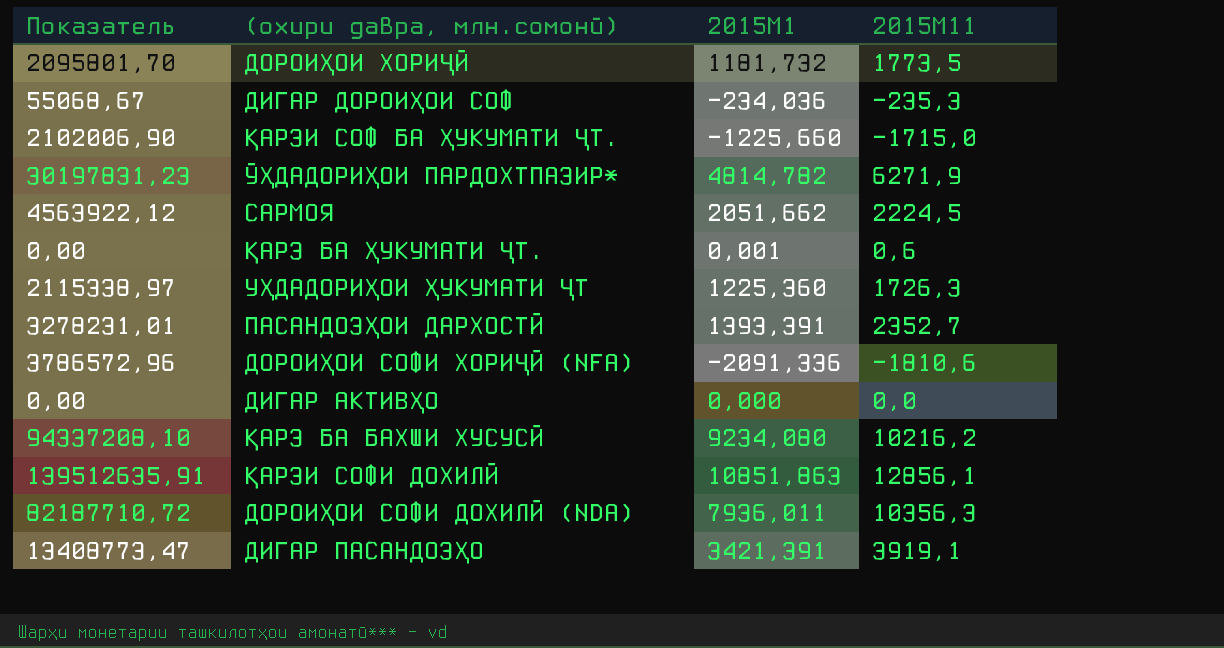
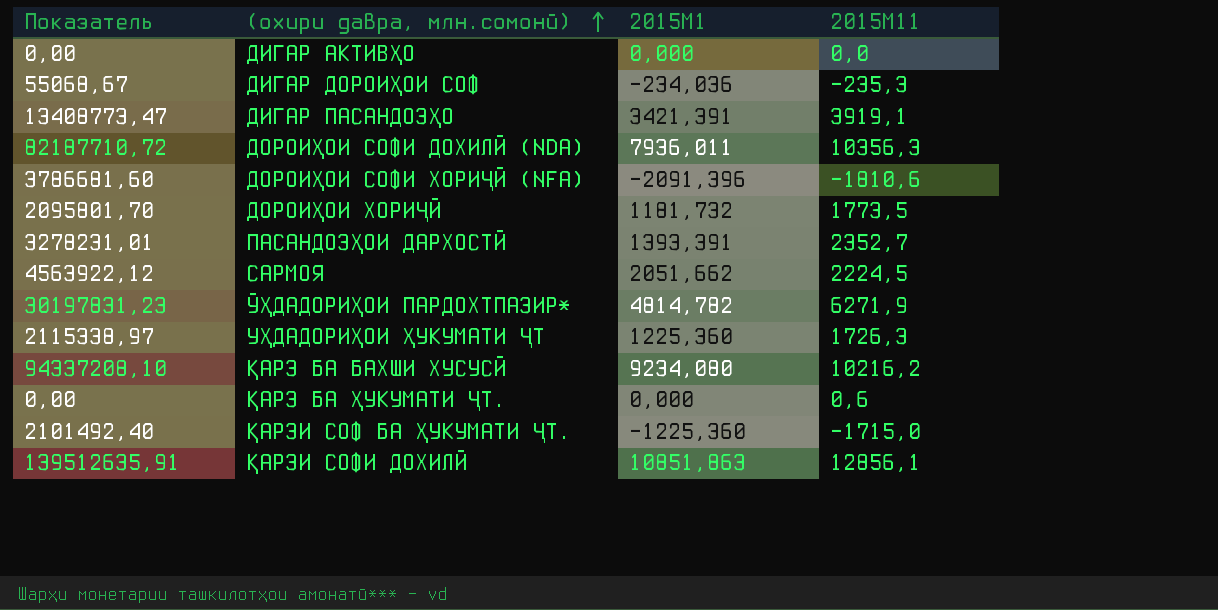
row order: none -> (охири давра, млн.сомонӣ) ascending
ДОРОИҲОИ СОФИ ХОРИҶӢ (NFA) | Показатель: 3786572,96 -> 3786681,60
ДОРОИҲОИ СОФИ ХОРИҶӢ (NFA) | 2015M1: -2091,336 -> -2091,396
ҚАРЗ БА ҲУКУМАТИ ҶТ. | 2015M1: 0,001 -> 0,000
ҚАРЗИ СОФ БА ҲУКУМАТИ ҶТ. | Показатель: 2102006,90 -> 2101492,40
ҚАРЗИ СОФ БА ҲУКУМАТИ ҶТ. | 2015M1: -1225,660 -> -1225,360

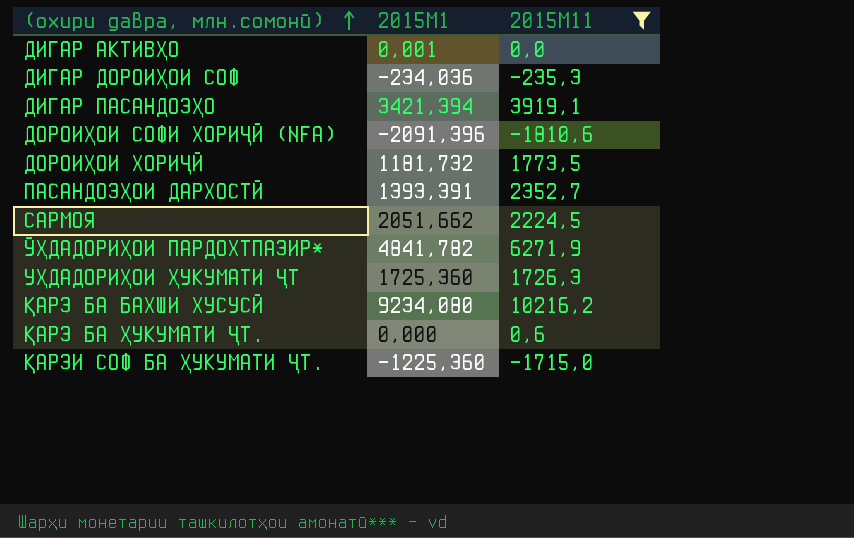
filter: none -> 2015M11 <= 10216,2
column Показатель | formula: [2015M1] * [2015M11] -> none
ДИГАР АКТИВҲО | 2015M1: 0,000 -> 0,001
ДИГАР ПАСАНДОЗҲО | 2015M1: 3421,391 -> 3421,394
ӮҲДАДОРИҲОИ ПАРДОХТПАЗИР* | 2015M1: 4814,782 -> 4841,782
УҲДАДОРИҲОИ ҲУКУМАТИ ҶТ | 2015M1: 1225,360 -> 1725,360

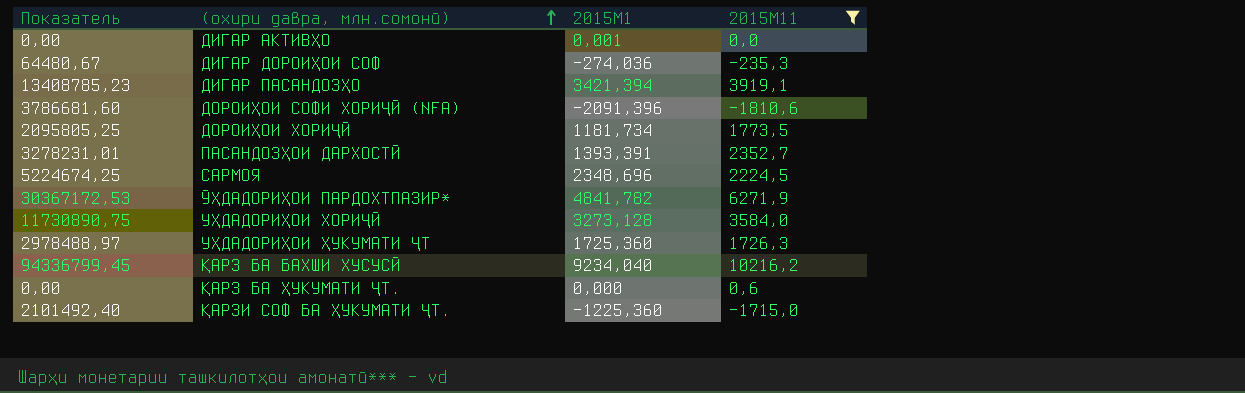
column Показатель | formula: none -> [2015M1] * [2015M11]
ДИГАР ДОРОИҲОИ СОФ | 2015M1: -234,036 -> -274,036
ДОРОИҲОИ ХОРИҶӢ | 2015M1: 1181,732 -> 1181,734
САРМОЯ | 2015M1: 2051,662 -> 2348,696
row УҲДАДОРИҲОИ ХОРИҶӢ: none -> 11730890,75 | 3273,128 | 3584,0
ҚАРЗ БА БАХШИ ХУСУСӢ | 2015M1: 9234,080 -> 9234,040

